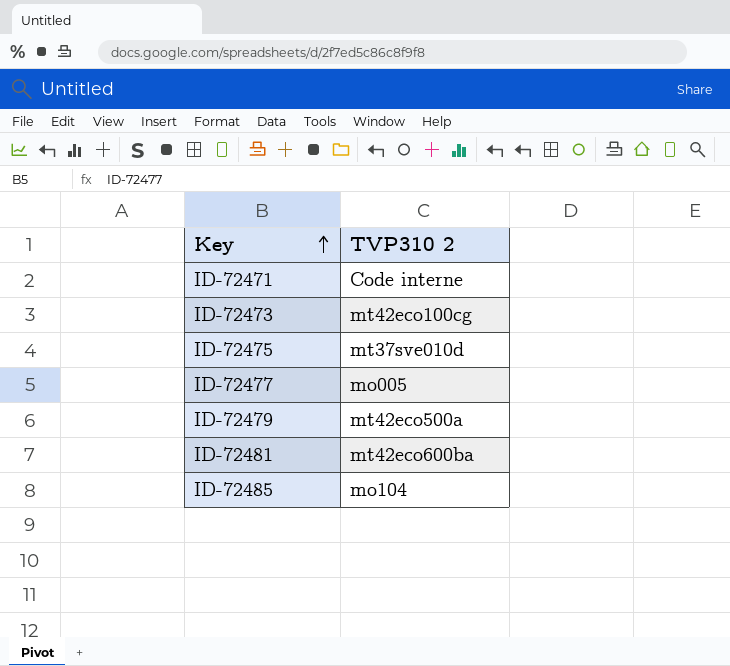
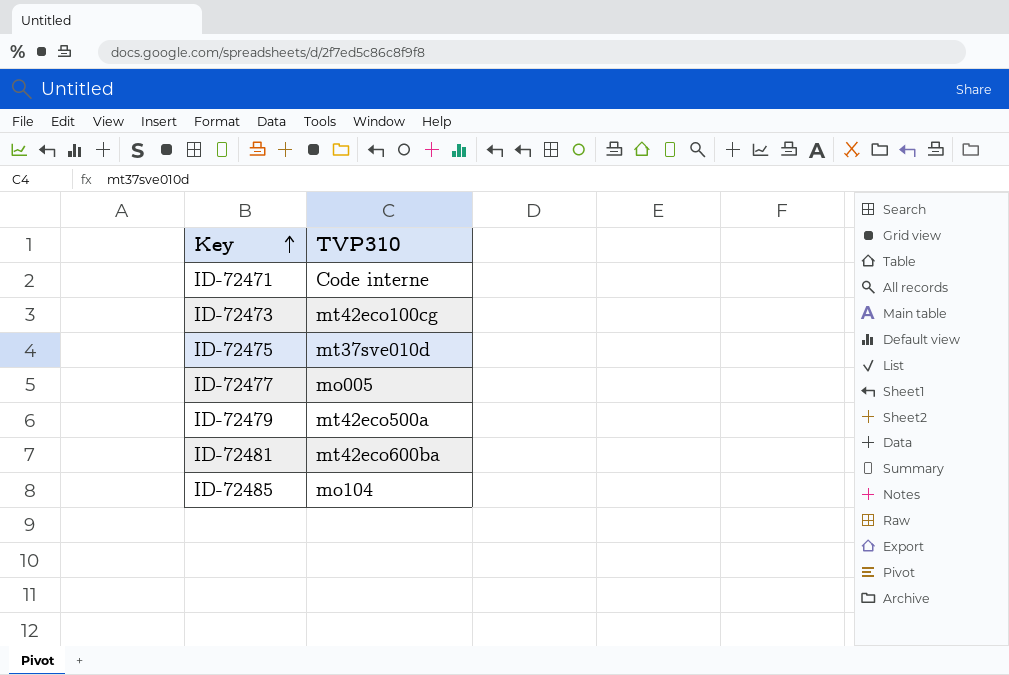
column name: TVP310 2 -> TVP310

